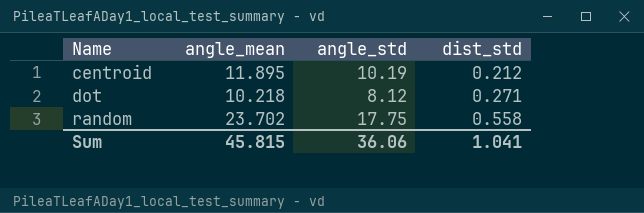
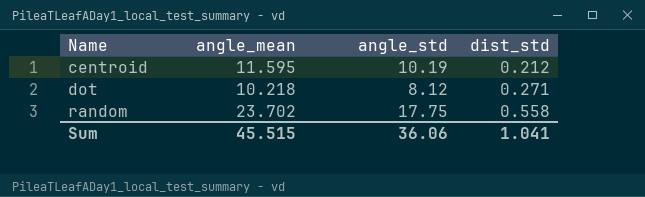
centroid | angle_mean: 11.895 -> 11.595
Sum | angle_mean: 45.815 -> 45.515

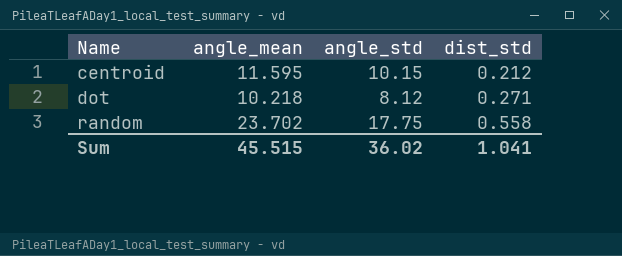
centroid | angle_std: 10.19 -> 10.15
Sum | angle_std: 36.06 -> 36.02

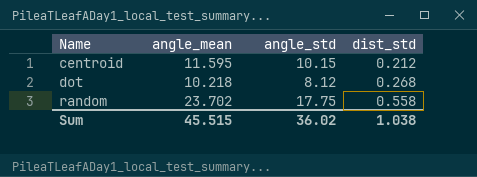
dot | dist_std: 0.271 -> 0.268
Sum | dist_std: 1.041 -> 1.038

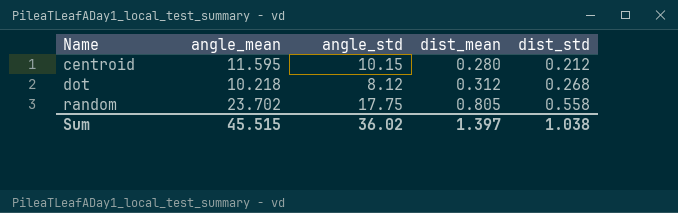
column dist_mean | position: none -> 4

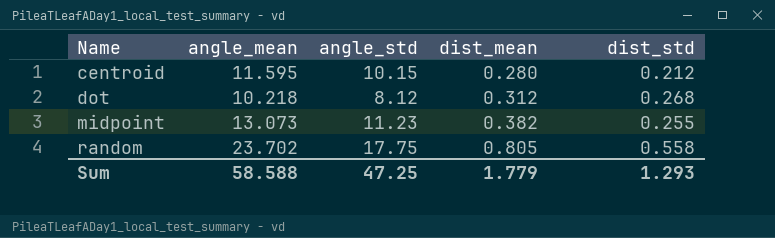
row midpoint: none -> 13.073 | 11.23 | 0.382 | 0.255
Sum | angle_mean: 45.515 -> 58.588
Sum | angle_std: 36.02 -> 47.25
Sum | dist_mean: 1.397 -> 1.779
Sum | dist_std: 1.038 -> 1.293

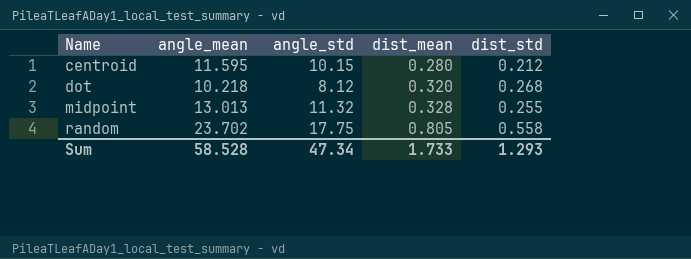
dot | dist_mean: 0.312 -> 0.320
midpoint | angle_mean: 13.073 -> 13.013
midpoint | angle_std: 11.23 -> 11.32
midpoint | dist_mean: 0.382 -> 0.328
Sum | angle_mean: 58.588 -> 58.528
Sum | angle_std: 47.25 -> 47.34
Sum | dist_mean: 1.779 -> 1.733

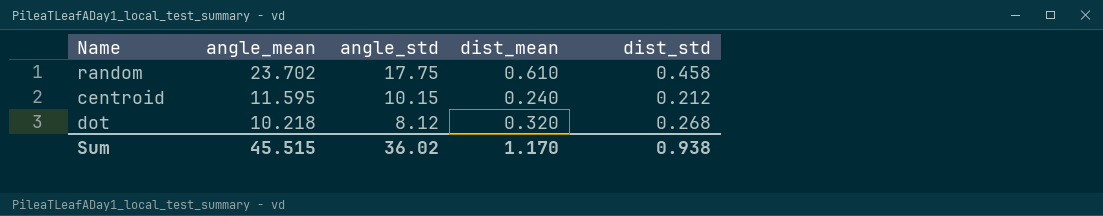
row order: Name ascending -> angle_mean descending
row midpoint: 13.013 | 11.32 | 0.328 | 0.255 -> none
random | dist_mean: 0.805 -> 0.610
random | dist_std: 0.558 -> 0.458
centroid | dist_mean: 0.280 -> 0.240
Sum | angle_mean: 58.528 -> 45.515
Sum | angle_std: 47.34 -> 36.02
Sum | dist_mean: 1.733 -> 1.170
Sum | dist_std: 1.293 -> 0.938

